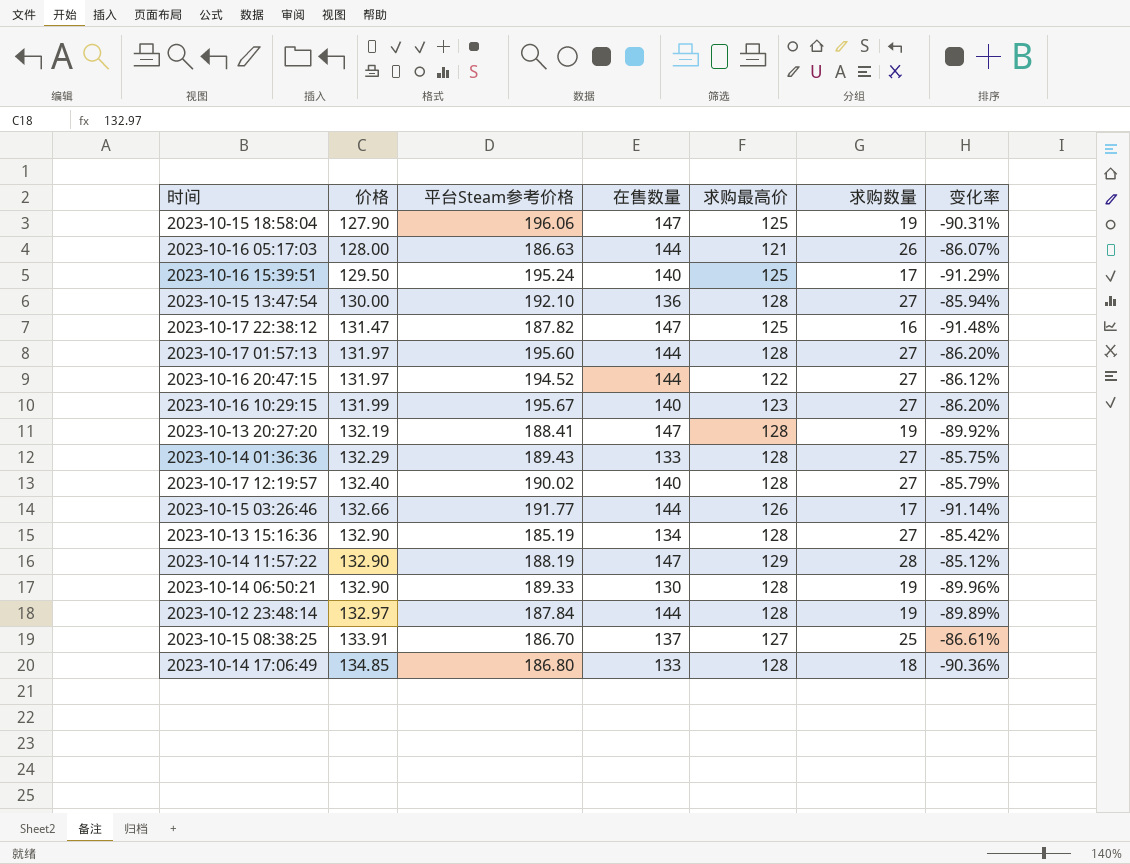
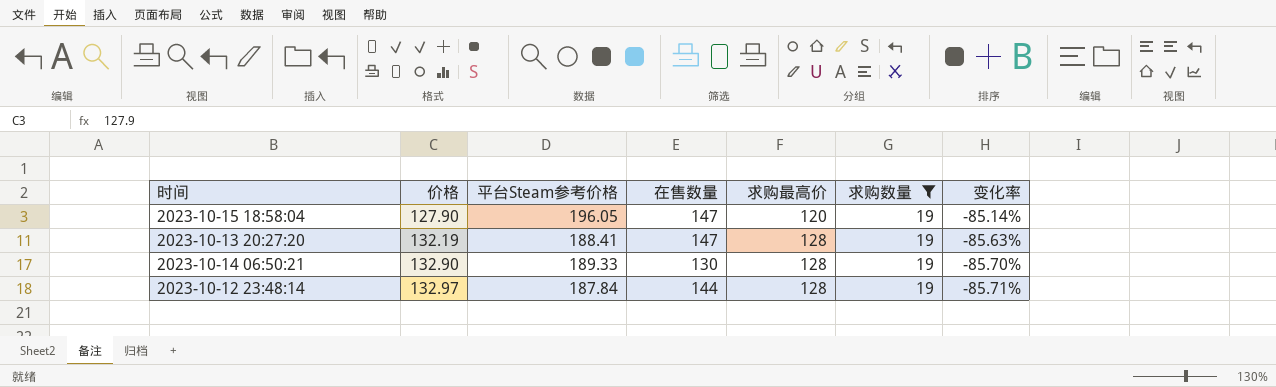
filter: none -> 求购数量 = 19
column 变化率 | formula: ([求购数量] - [平台Steam参考价格]) / [平台Steam参考价格] -> ([求购数量] - [价格]) / [价格]
2023-10-15 18:58:04 | 平台Steam参考价格: 196.06 -> 196.05
2023-10-15 18:58:04 | 求购最高价: 125 -> 120

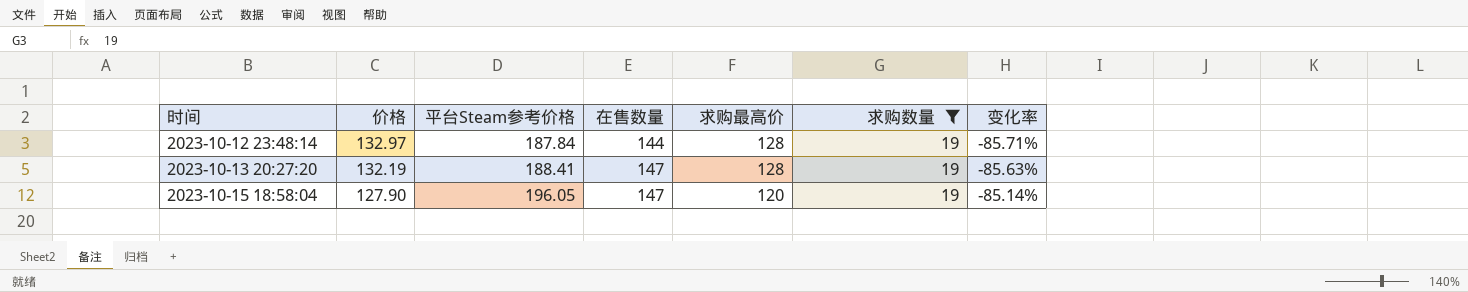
row order: 价格 ascending -> 时间 ascending
row 2023-10-14 06:50:21: 132.90 | 189.33 | 130 | 128 | 19 | -85.70% -> none

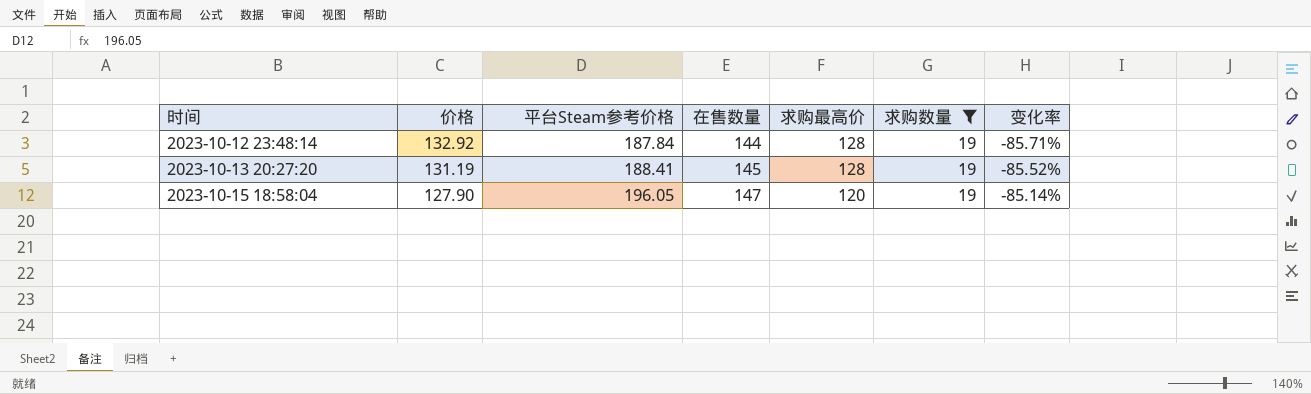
2023-10-12 23:48:14 | 价格: 132.97 -> 132.92
2023-10-13 20:27:20 | 价格: 132.19 -> 131.19
2023-10-13 20:27:20 | 在售数量: 147 -> 145
2023-10-13 20:27:20 | 变化率: -85.63% -> -85.52%

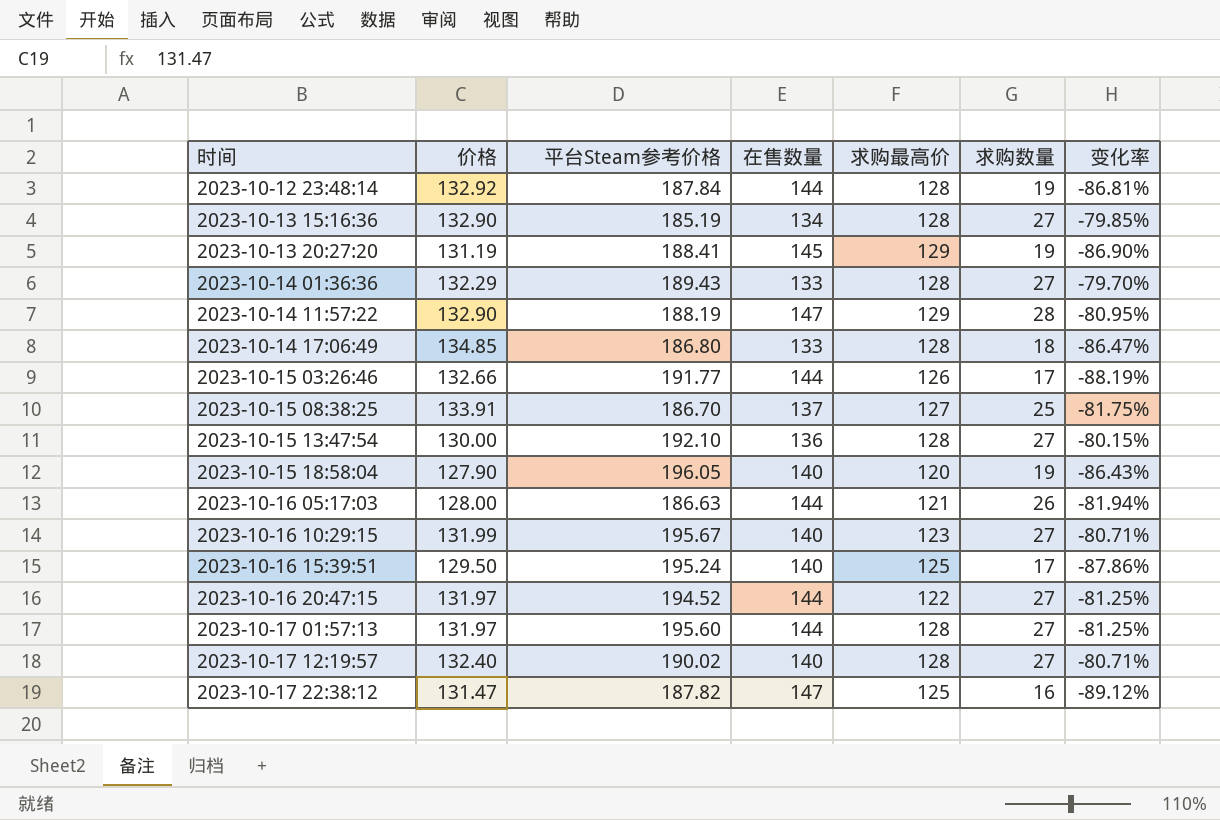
filter: 求购数量 = 19 -> none
column 变化率 | formula: ([求购数量] - [价格]) / [价格] -> ([求购数量] - [在售数量]) / [在售数量]
2023-10-13 20:27:20 | 求购最高价: 128 -> 129
2023-10-15 18:58:04 | 在售数量: 147 -> 140

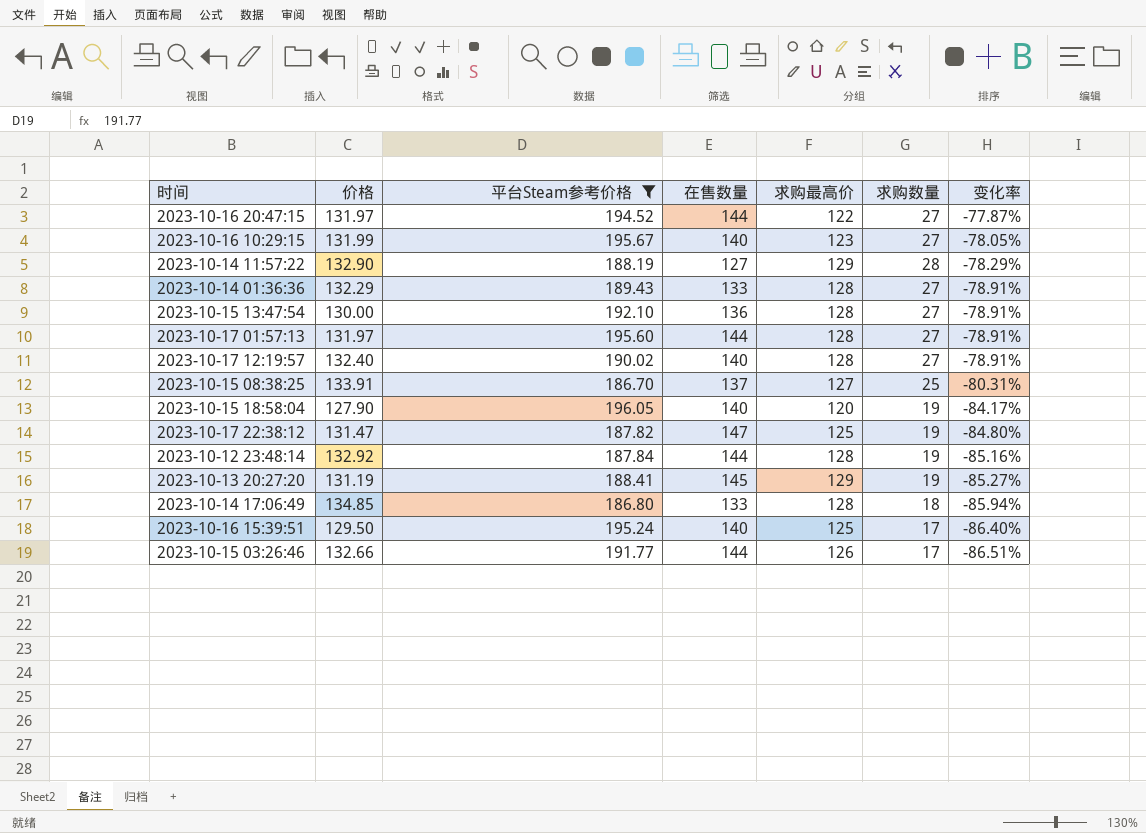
filter: none -> 平台Steam参考价格 >= 186.70
row order: 时间 ascending -> 变化率 descending
column 变化率 | formula: ([求购数量] - [在售数量]) / [在售数量] -> ([求购数量] - [求购最高价]) / [求购最高价]
2023-10-14 11:57:22 | 在售数量: 147 -> 127
2023-10-17 22:38:12 | 求购数量: 16 -> 19

